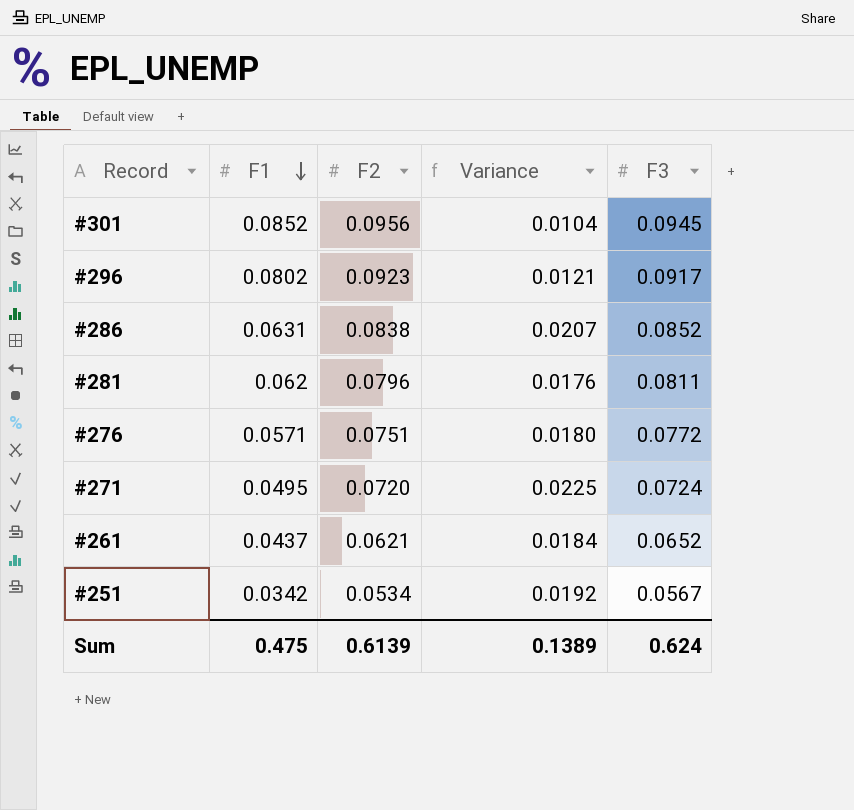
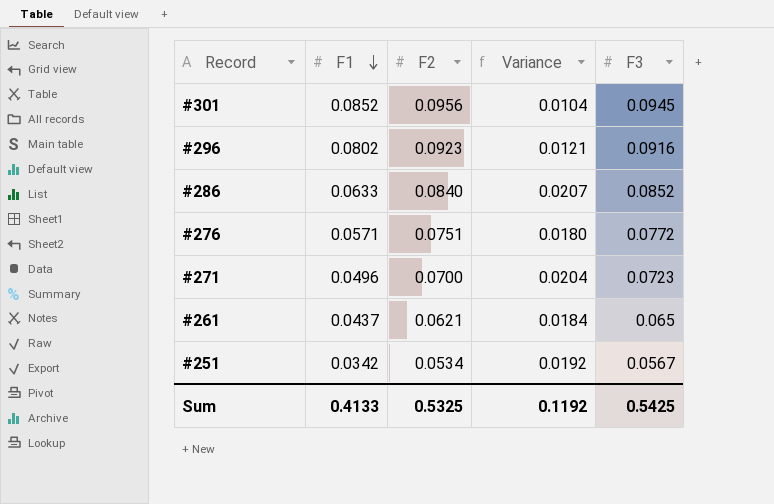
row #281: 0.062 | 0.0796 | 0.0176 | 0.0811 -> none
#296 | F3: 0.0917 -> 0.0916
#286 | F1: 0.0631 -> 0.0633
#286 | F2: 0.0838 -> 0.0840
#271 | F1: 0.0495 -> 0.0496
#271 | F2: 0.0720 -> 0.0700
#271 | Variance: 0.0225 -> 0.0204
#271 | F3: 0.0724 -> 0.0723
#261 | F3: 0.0652 -> 0.065
Sum | F1: 0.475 -> 0.4133
Sum | F2: 0.6139 -> 0.5325
Sum | Variance: 0.1389 -> 0.1192
Sum | F3: 0.624 -> 0.5425

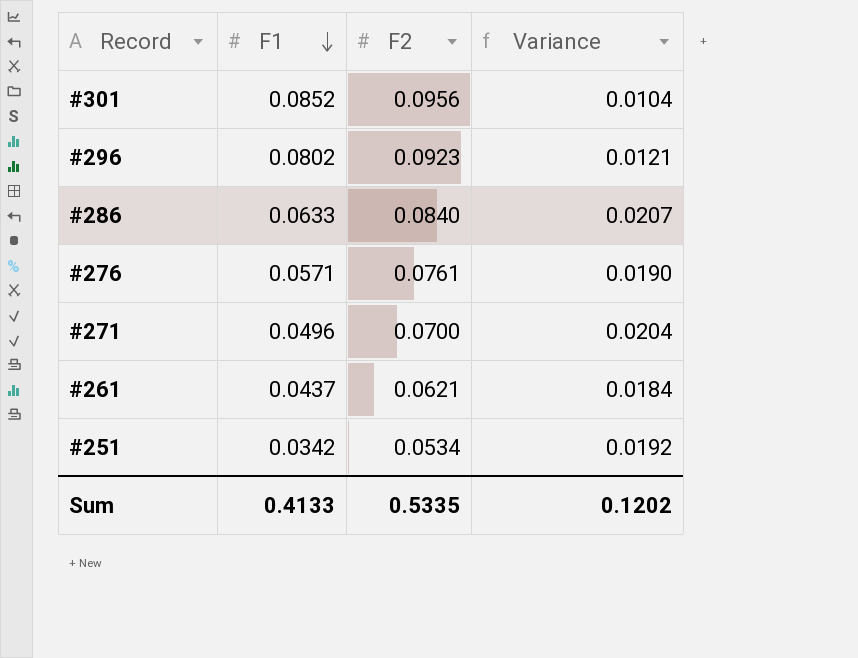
column F3 | position: 5 -> none
#276 | F2: 0.0751 -> 0.0761
#276 | Variance: 0.0180 -> 0.0190
Sum | F2: 0.5325 -> 0.5335
Sum | Variance: 0.1192 -> 0.1202

